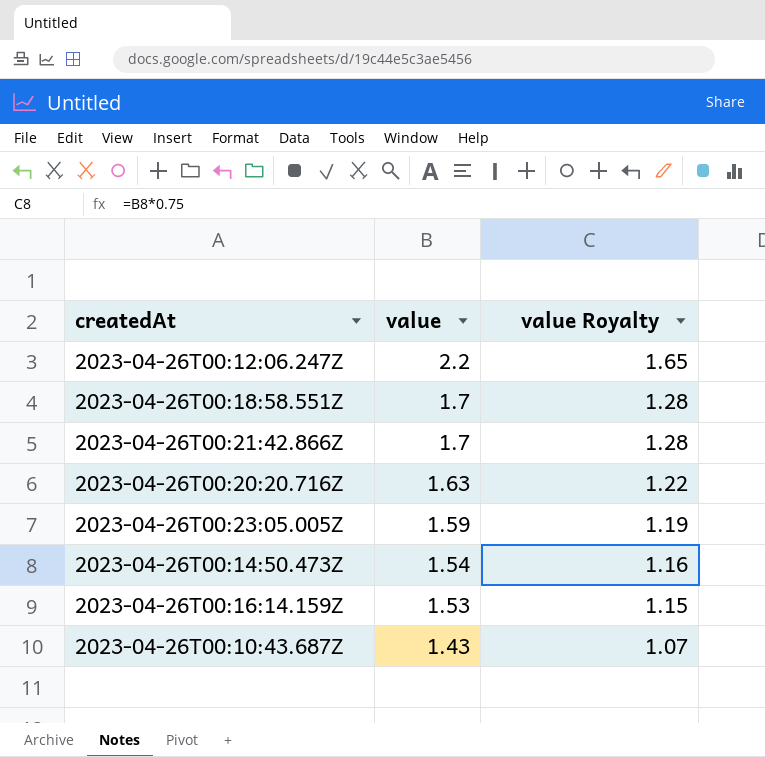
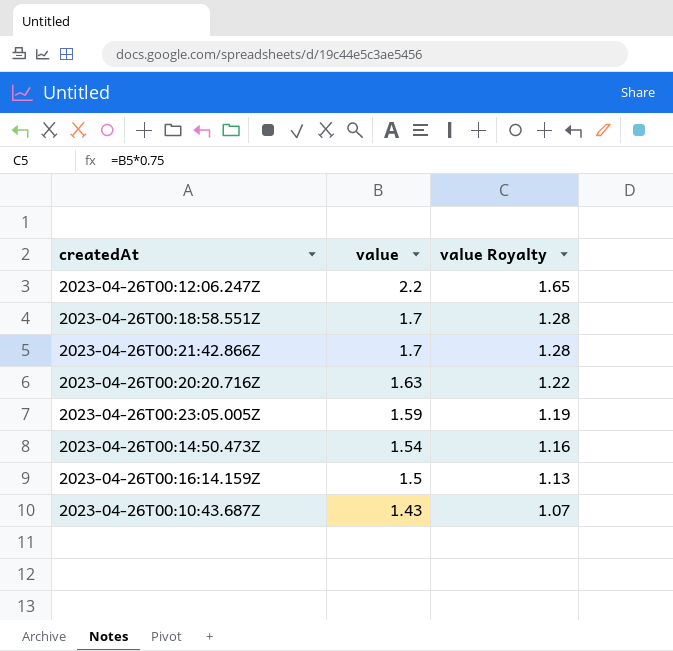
2023-04-26T00:16:14.159Z | value: 1.53 -> 1.5
2023-04-26T00:16:14.159Z | value Royalty: 1.15 -> 1.13

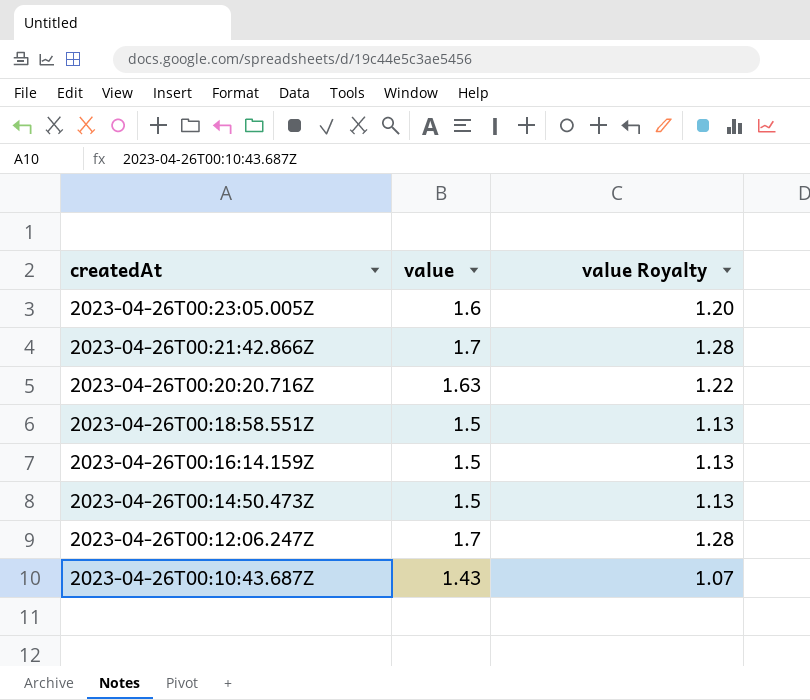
row order: value descending -> createdAt descending
2023-04-26T00:23:05.005Z | value: 1.59 -> 1.6
2023-04-26T00:23:05.005Z | value Royalty: 1.19 -> 1.20
2023-04-26T00:18:58.551Z | value: 1.7 -> 1.5
2023-04-26T00:18:58.551Z | value Royalty: 1.28 -> 1.13
2023-04-26T00:14:50.473Z | value: 1.54 -> 1.5
2023-04-26T00:14:50.473Z | value Royalty: 1.16 -> 1.13
2023-04-26T00:12:06.247Z | value: 2.2 -> 1.7
2023-04-26T00:12:06.247Z | value Royalty: 1.65 -> 1.28

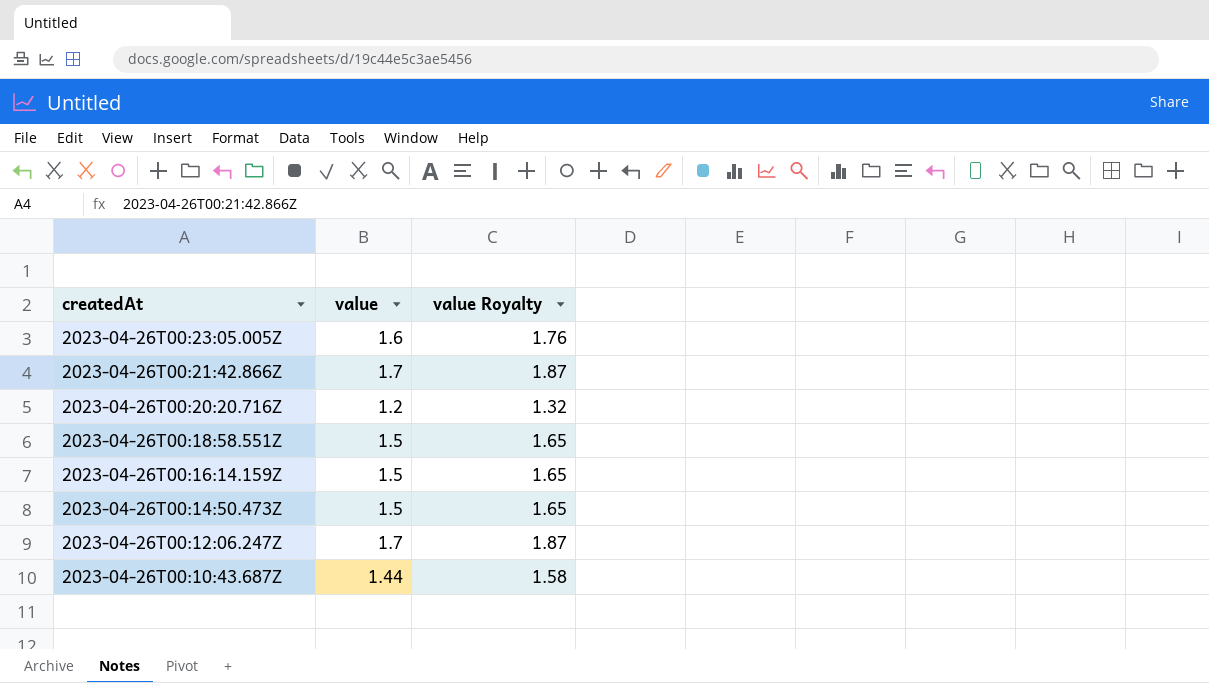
column value Royalty | formula: [value] * 0.75 -> [value] * 1.1
2023-04-26T00:20:20.716Z | value: 1.63 -> 1.2
2023-04-26T00:10:43.687Z | value: 1.43 -> 1.44

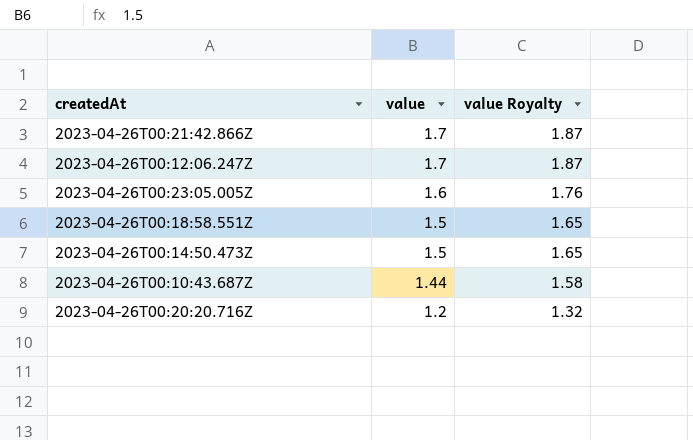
row order: createdAt descending -> value descending
row 2023-04-26T00:16:14.159Z: 1.5 | 1.65 -> none

